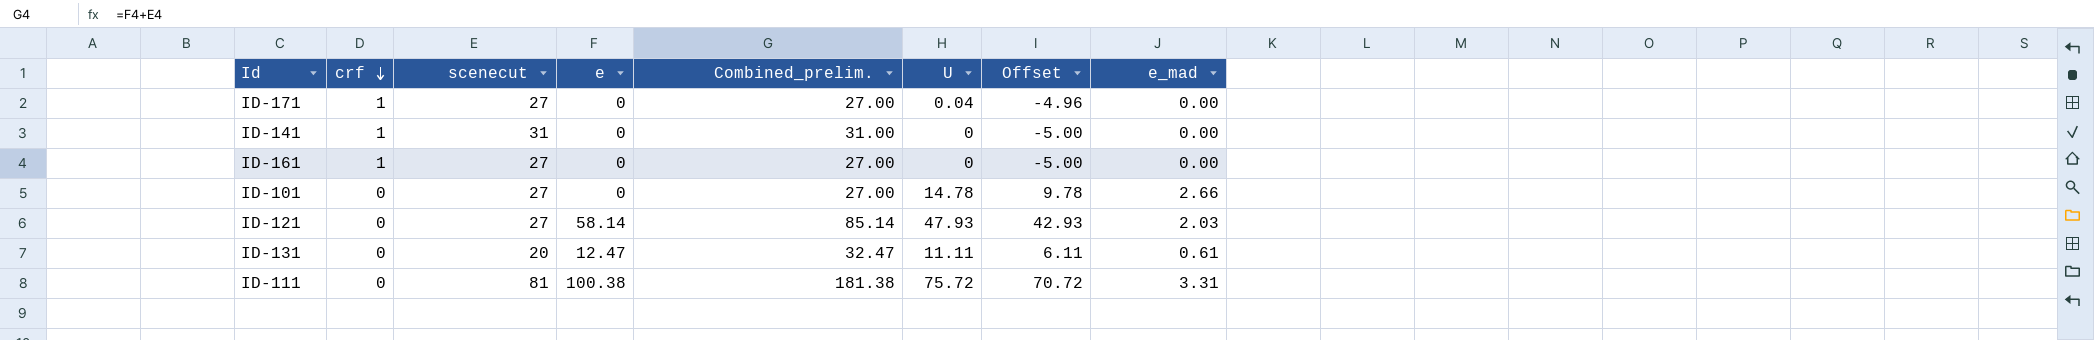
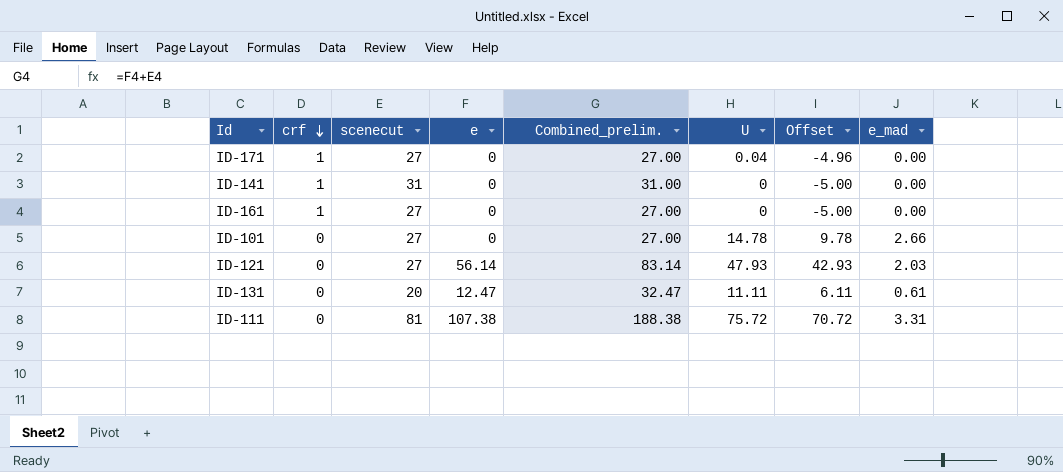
ID-121 | e: 58.14 -> 56.14
ID-121 | Combined_prelim.: 85.14 -> 83.14
ID-111 | e: 100.38 -> 107.38
ID-111 | Combined_prelim.: 181.38 -> 188.38

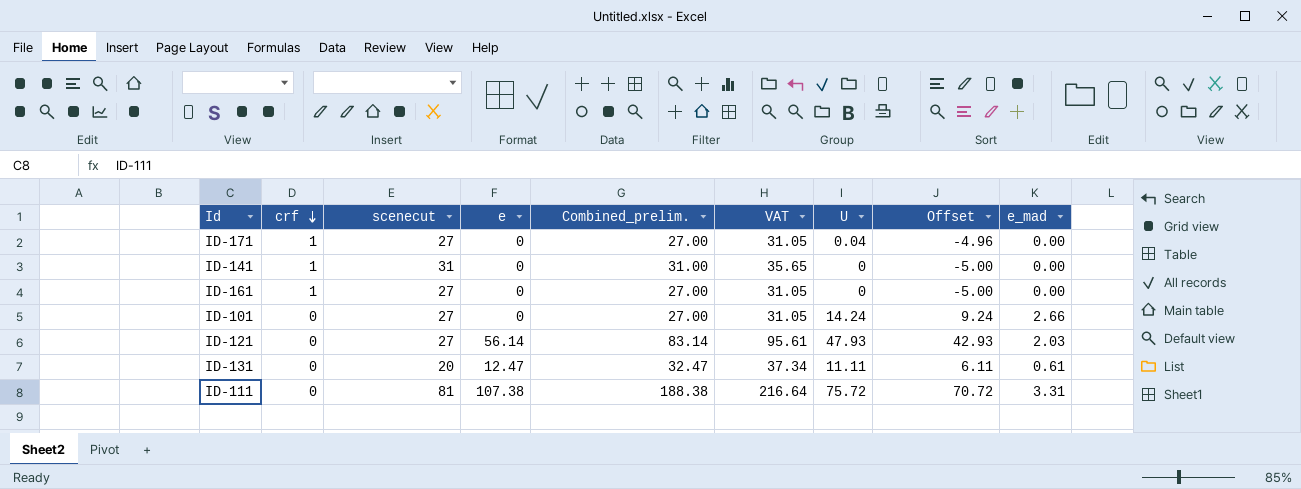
column VAT | formula: none -> [Combined_prelim.] * 1.15
ID-101 | U: 14.78 -> 14.24
ID-101 | Offset: 9.78 -> 9.24

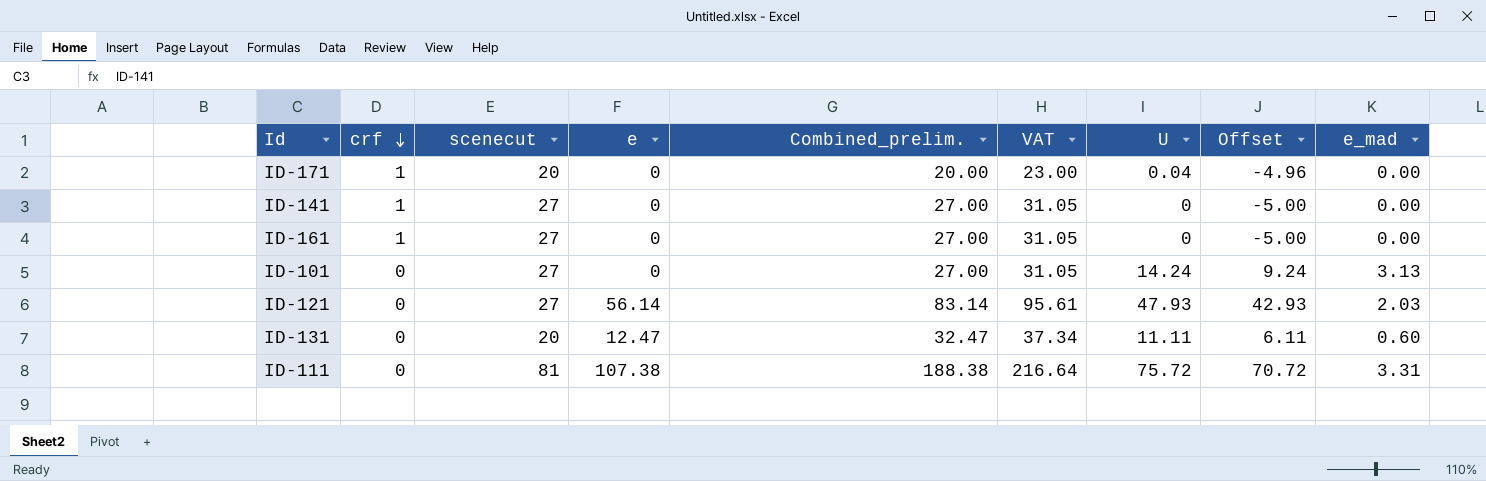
ID-171 | scenecut: 27 -> 20
ID-171 | Combined_prelim.: 27.00 -> 20.00
ID-171 | VAT: 31.05 -> 23.00
ID-141 | scenecut: 31 -> 27
ID-141 | Combined_prelim.: 31.00 -> 27.00
ID-141 | VAT: 35.65 -> 31.05
ID-101 | e_mad: 2.66 -> 3.13
ID-131 | e_mad: 0.61 -> 0.60

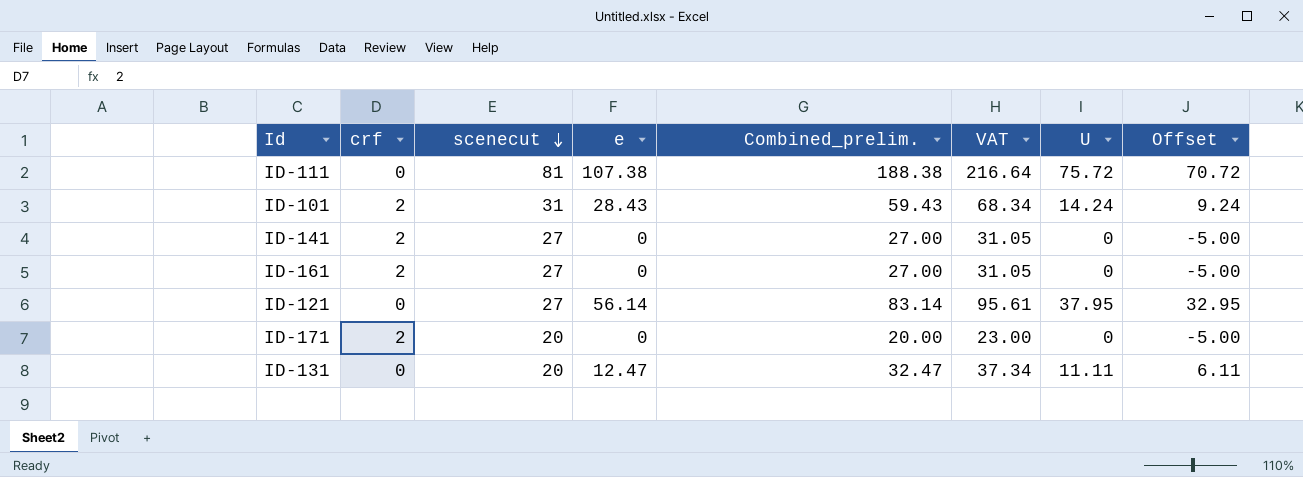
row order: crf descending -> scenecut descending
column e_mad | position: 9 -> none
ID-101 | crf: 0 -> 2
ID-101 | scenecut: 27 -> 31
ID-101 | e: 0 -> 28.43
ID-101 | Combined_prelim.: 27.00 -> 59.43
ID-101 | VAT: 31.05 -> 68.34
ID-141 | crf: 1 -> 2
ID-161 | crf: 1 -> 2
ID-121 | U: 47.93 -> 37.95
ID-121 | Offset: 42.93 -> 32.95
ID-171 | crf: 1 -> 2
ID-171 | U: 0.04 -> 0
ID-171 | Offset: -4.96 -> -5.00

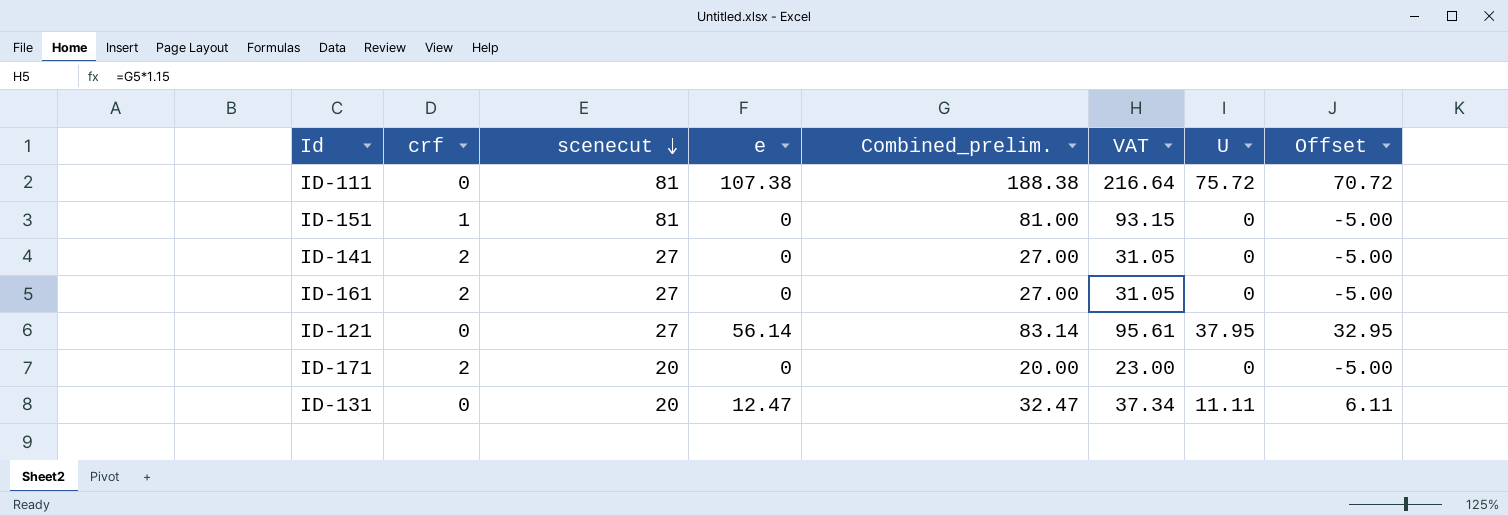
row ID-101: 2 | 31 | 28.43 | 59.43 | 68.34 | 14.24 | 9.24 -> none
row ID-151: none -> 1 | 81 | 0 | 81.00 | 93.15 | 0 | -5.00

